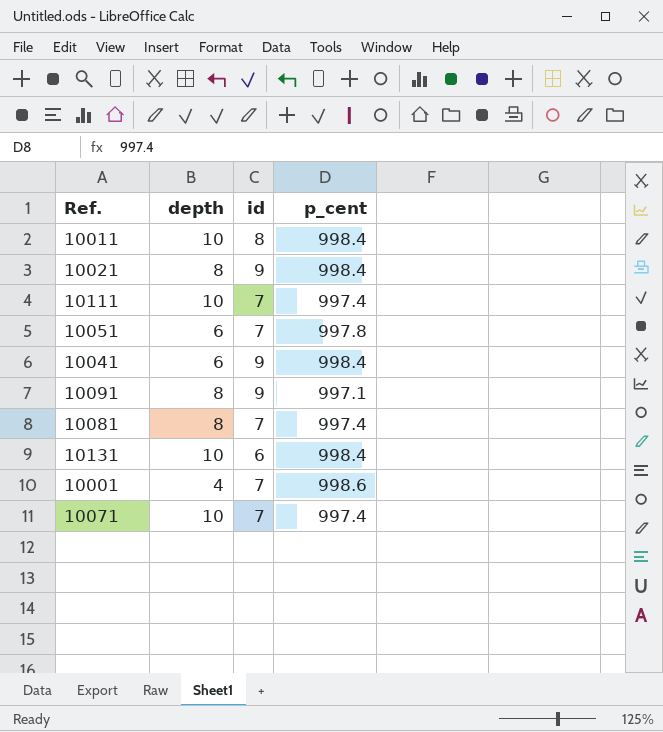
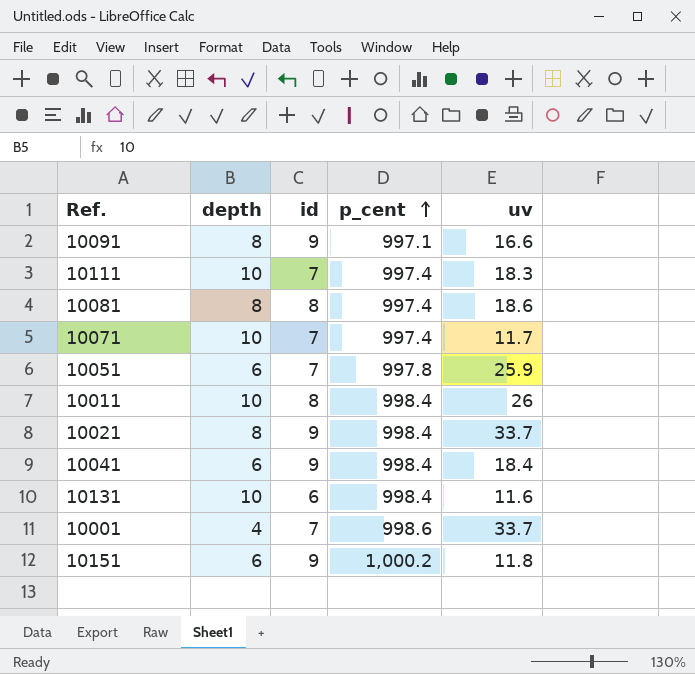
row order: none -> p_cent ascending
column uv | position: none -> 5
10081 | id: 7 -> 8
row 10151: none -> 6 | 9 | 1,000.2 | 11.8

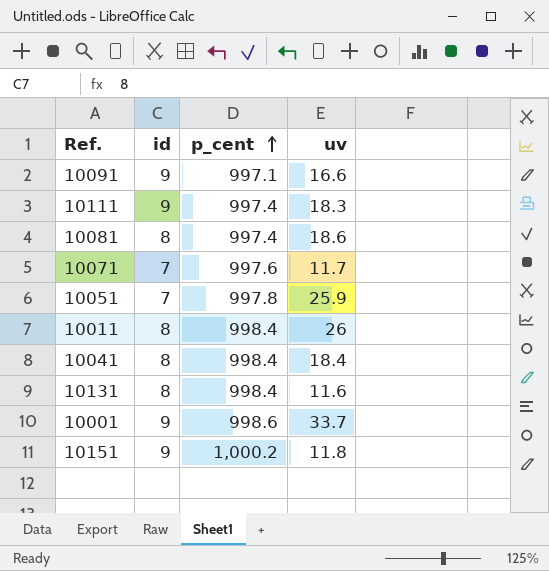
column depth | position: 2 -> none
row 10021: 8 | 9 | 998.4 | 33.7 -> none
10111 | id: 7 -> 9
10071 | p_cent: 997.4 -> 997.6
10041 | id: 9 -> 8
10131 | id: 6 -> 8
10001 | id: 7 -> 9

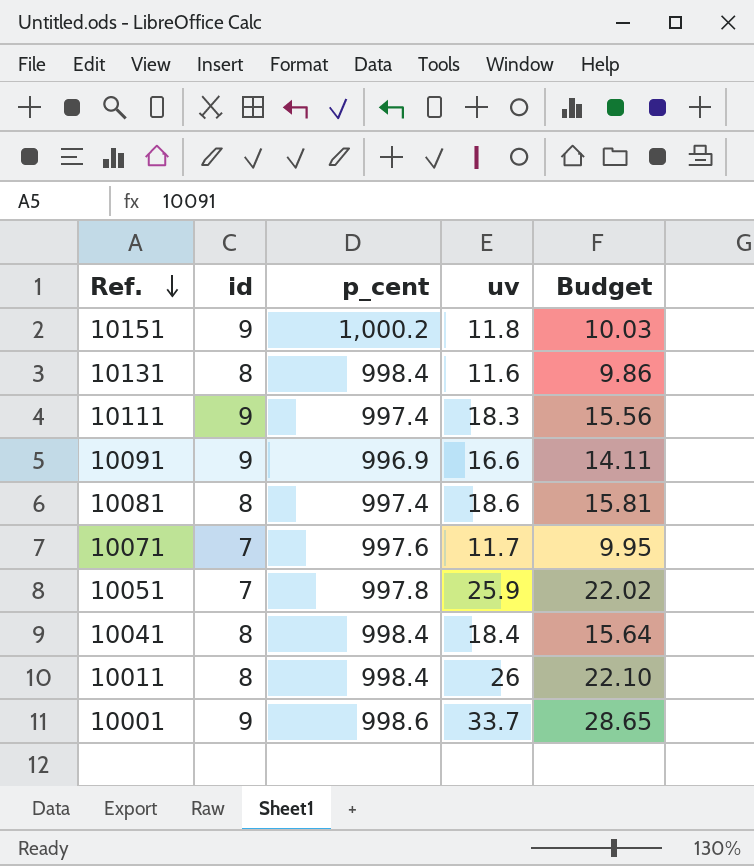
row order: p_cent ascending -> Ref. descending
column Budget | formula: none -> [uv] * 0.85
10091 | p_cent: 997.1 -> 996.9

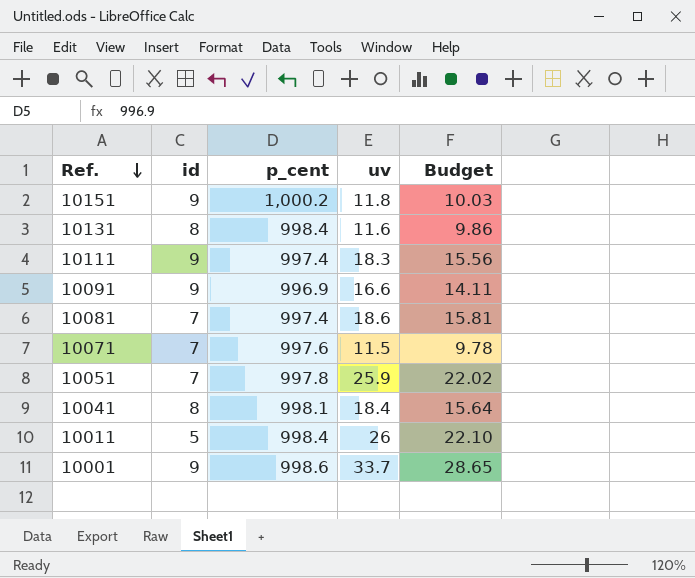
10081 | id: 8 -> 7
10071 | uv: 11.7 -> 11.5
10071 | Budget: 9.95 -> 9.78
10041 | p_cent: 998.4 -> 998.1
10011 | id: 8 -> 5

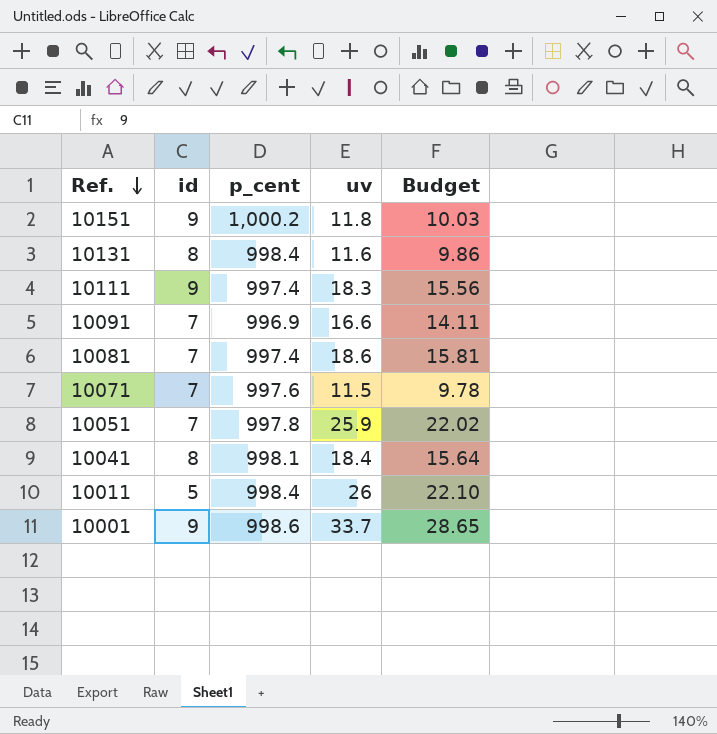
10091 | id: 9 -> 7

